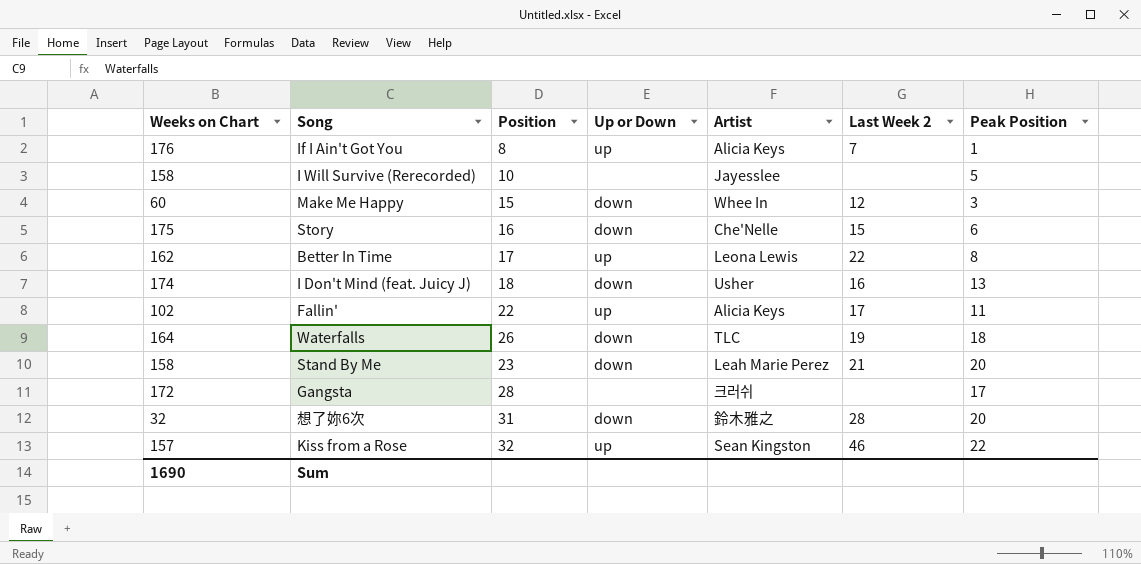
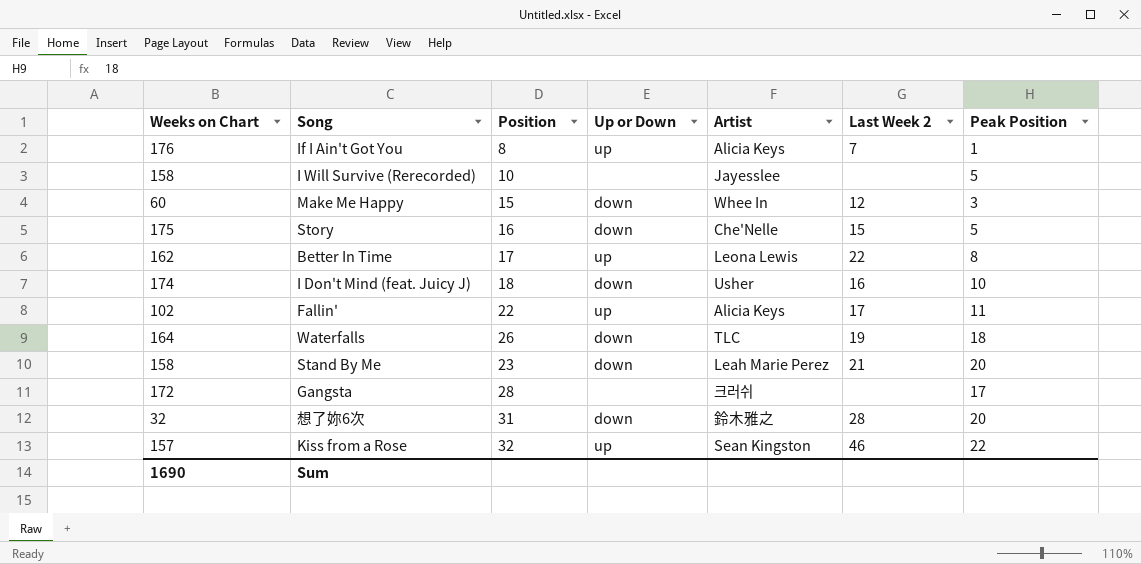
Story | Peak Position: 6 -> 5
I Don't Mind (feat. Juicy J) | Peak Position: 13 -> 10

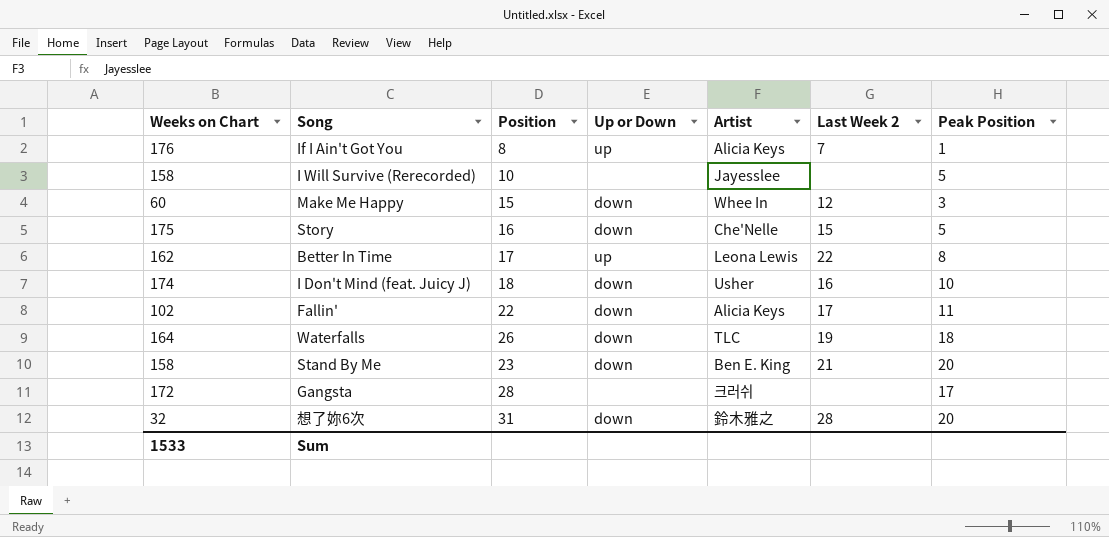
row Kiss from a Rose: 157 | 32 | up | Sean Kingston | 46 | 22 -> none
Fallin' | Up or Down: up -> down
Stand By Me | Artist: Leah Marie Perez -> Ben E. King
Sum | Weeks on Chart: 1690 -> 1533

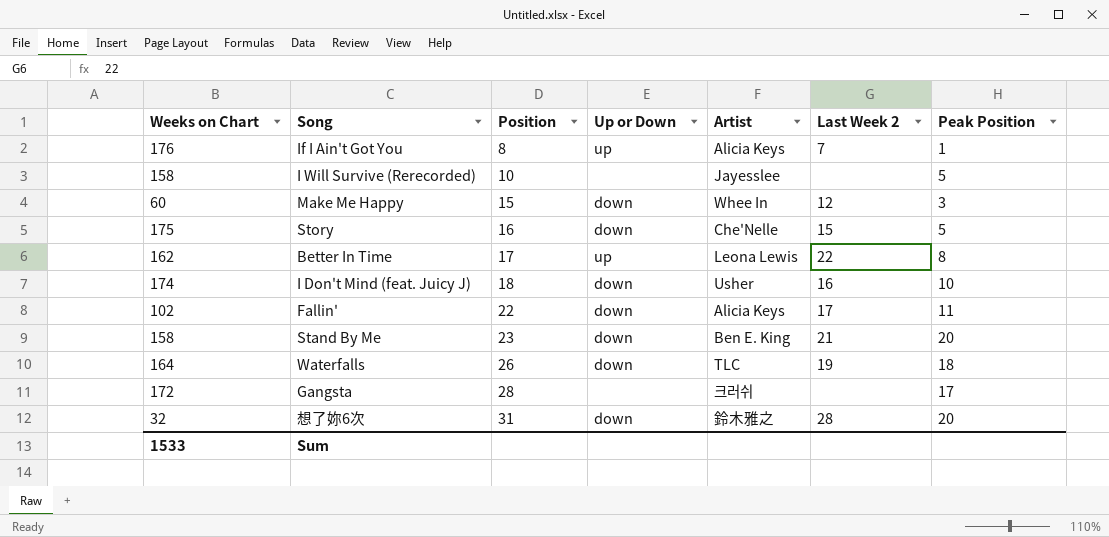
row order: none -> Position ascending

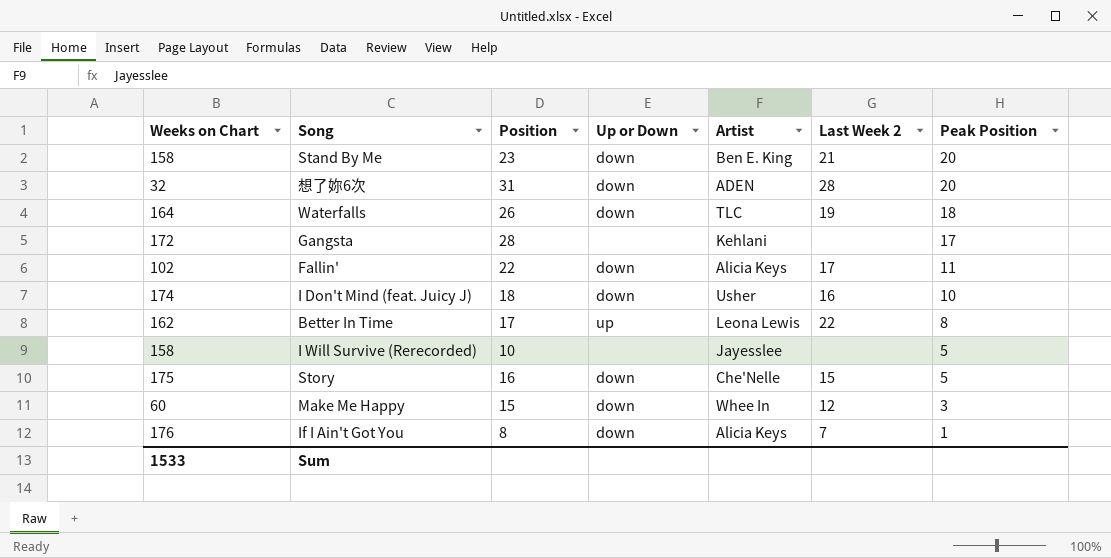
row order: Position ascending -> Peak Position descending
想了妳6次 | Artist: 鈴木雅之 -> ADEN
Gangsta | Artist: 크러쉬 -> Kehlani
If I Ain't Got You | Up or Down: up -> down

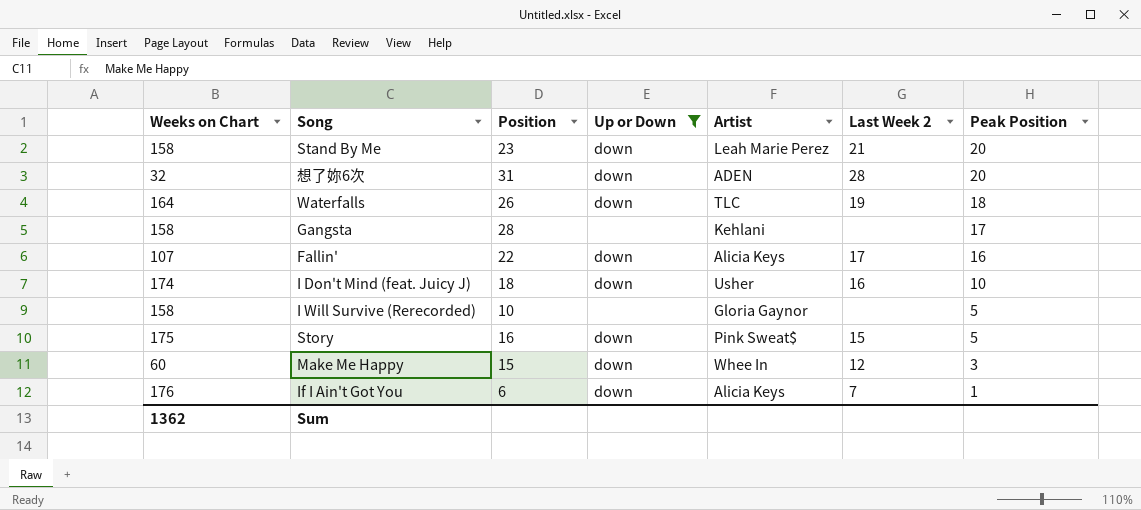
filter: none -> Up or Down != up
Stand By Me | Artist: Ben E. King -> Leah Marie Perez
Gangsta | Weeks on Chart: 172 -> 158
Fallin' | Weeks on Chart: 102 -> 107
Fallin' | Peak Position: 11 -> 16
I Will Survive (Rerecorded) | Artist: Jayesslee -> Gloria Gaynor
Story | Artist: Che'Nelle -> Pink Sweat$
If I Ain't Got You | Position: 8 -> 6
Sum | Weeks on Chart: 1533 -> 1362

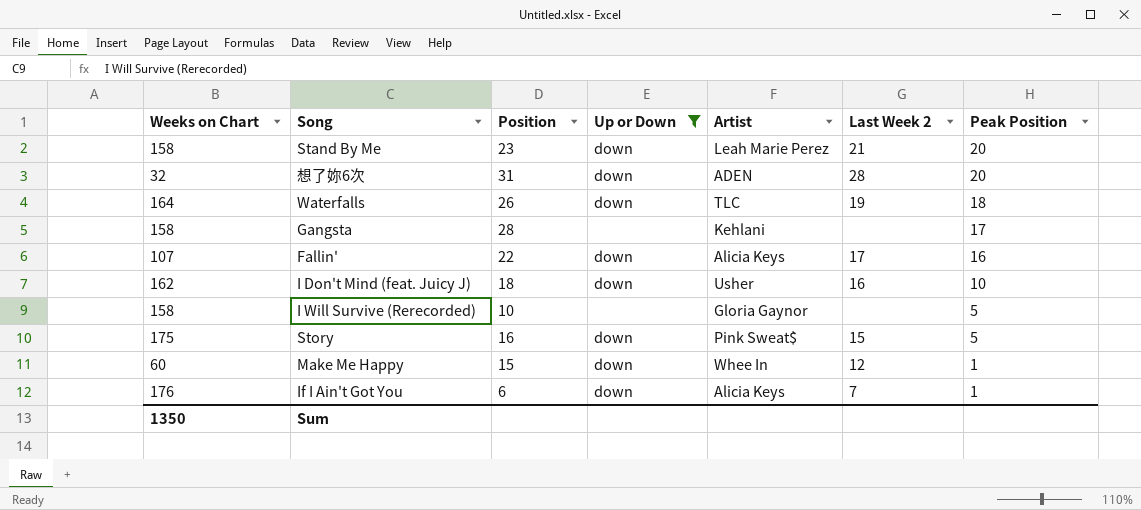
I Don't Mind (feat. Juicy J) | Weeks on Chart: 174 -> 162
Make Me Happy | Peak Position: 3 -> 1
Sum | Weeks on Chart: 1362 -> 1350

